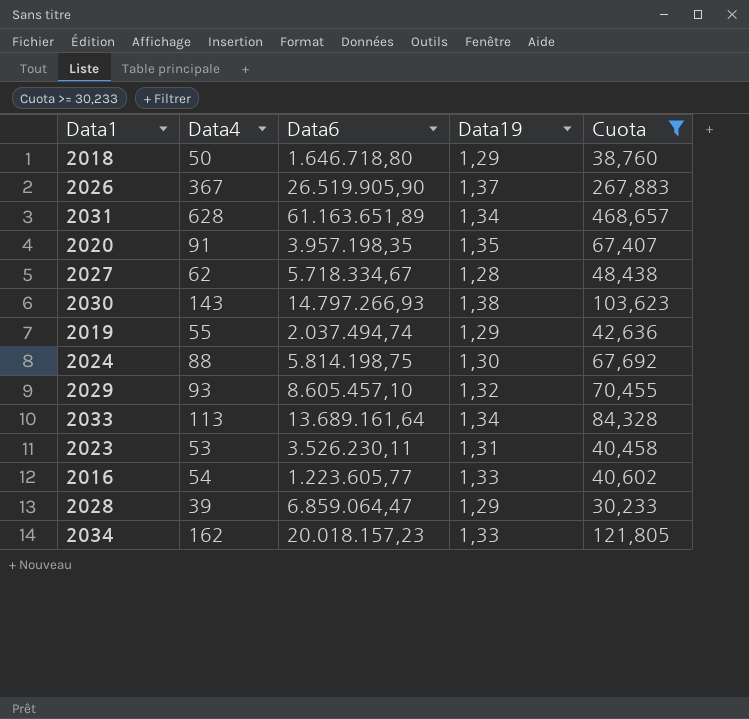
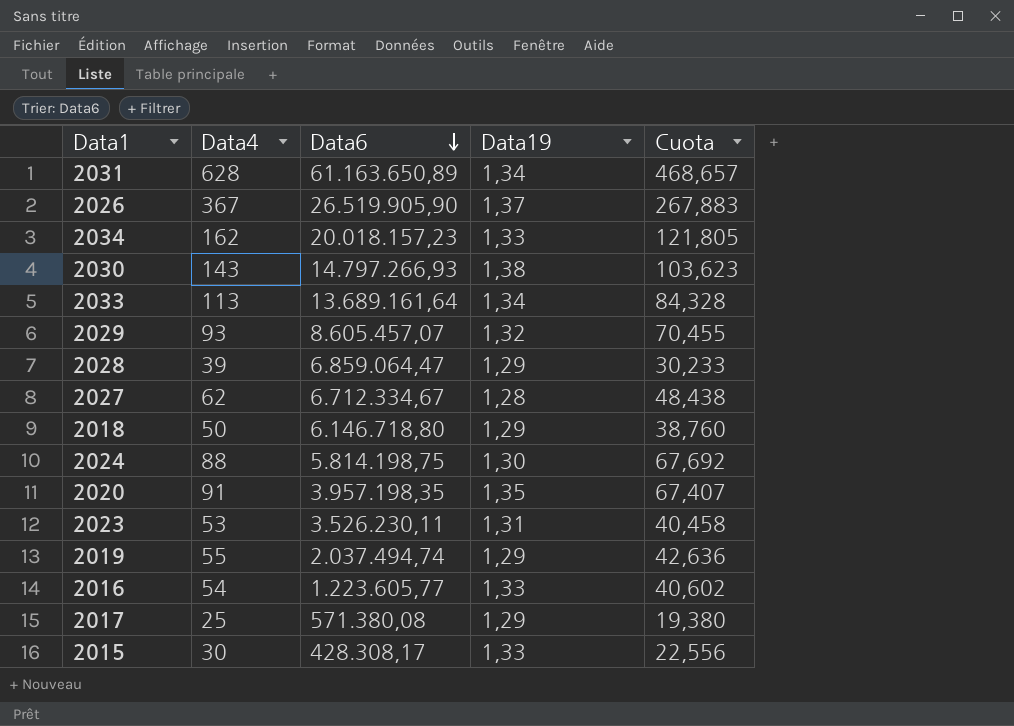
filter: Cuota >= 30,233 -> none
row order: none -> Data6 descending
2031 | Data6: 61.163.651,89 -> 61.163.650,89
2029 | Data6: 8.605.457,10 -> 8.605.457,07
2027 | Data6: 5.718.334,67 -> 6.712.334,67
2018 | Data6: 1.646.718,80 -> 6.146.718,80

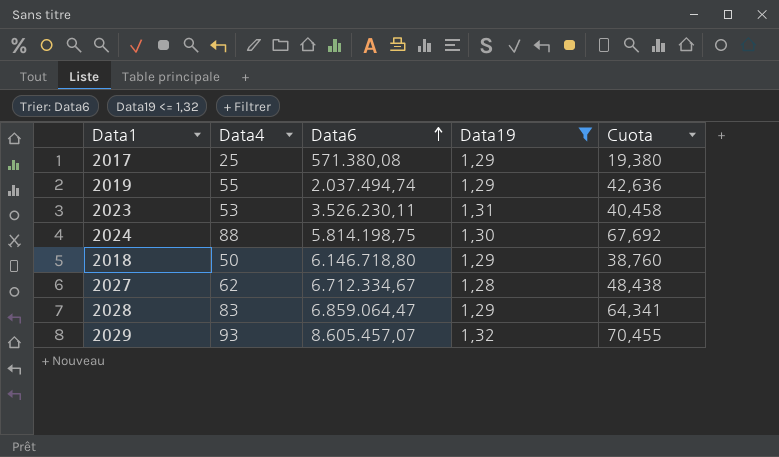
filter: none -> Data19 <= 1,32
row order: Data6 descending -> Data6 ascending
2028 | Data4: 39 -> 83
2028 | Cuota: 30,233 -> 64,341

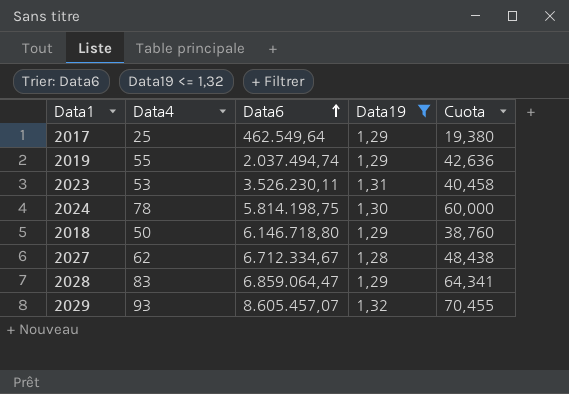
2017 | Data6: 571.380,08 -> 462.549,64
2024 | Data4: 88 -> 78
2024 | Cuota: 67,692 -> 60,000

